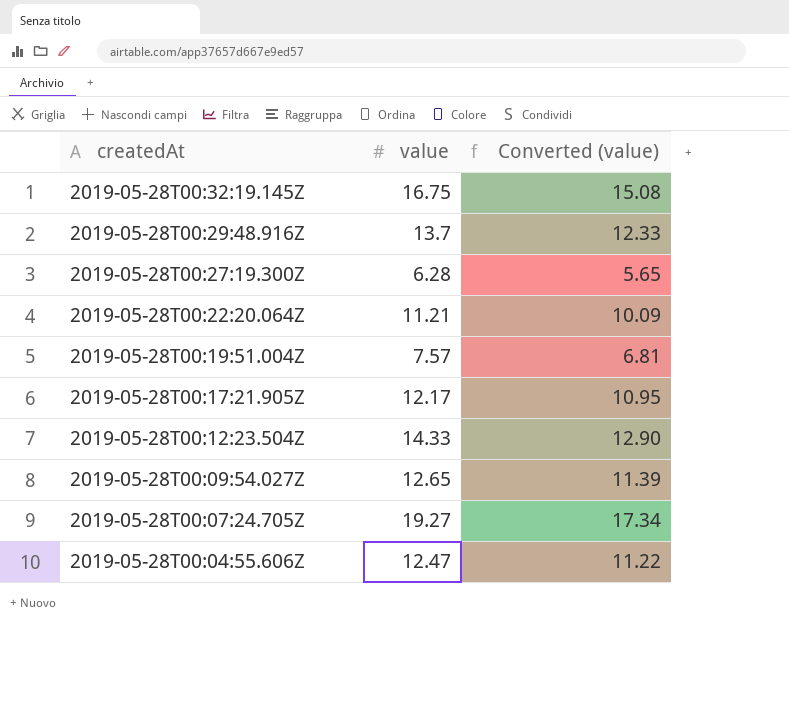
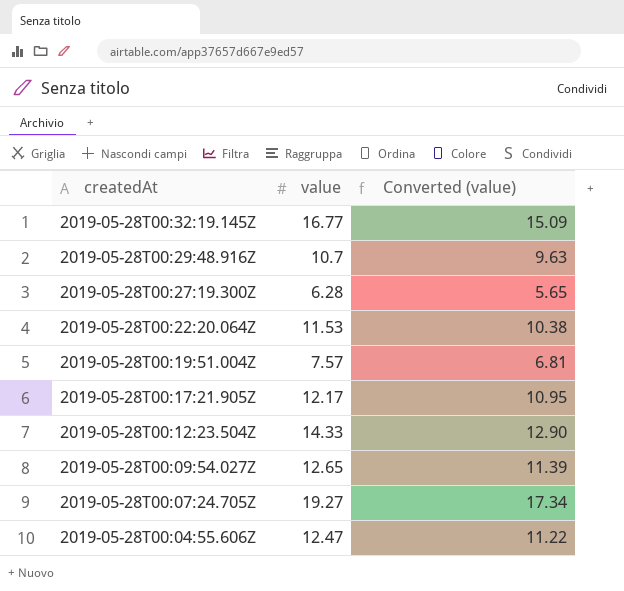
2019-05-28T00:32:19.145Z | value: 16.75 -> 16.77
2019-05-28T00:32:19.145Z | Converted (value): 15.08 -> 15.09
2019-05-28T00:29:48.916Z | value: 13.7 -> 10.7
2019-05-28T00:29:48.916Z | Converted (value): 12.33 -> 9.63
2019-05-28T00:22:20.064Z | value: 11.21 -> 11.53
2019-05-28T00:22:20.064Z | Converted (value): 10.09 -> 10.38

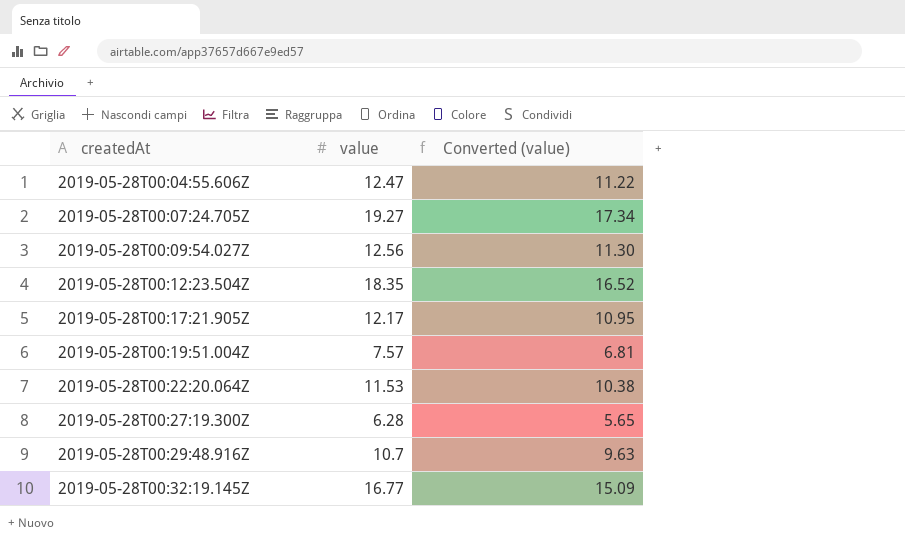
row order: createdAt descending -> createdAt ascending
2019-05-28T00:09:54.027Z | value: 12.65 -> 12.56
2019-05-28T00:09:54.027Z | Converted (value): 11.39 -> 11.30
2019-05-28T00:12:23.504Z | value: 14.33 -> 18.35
2019-05-28T00:12:23.504Z | Converted (value): 12.90 -> 16.52

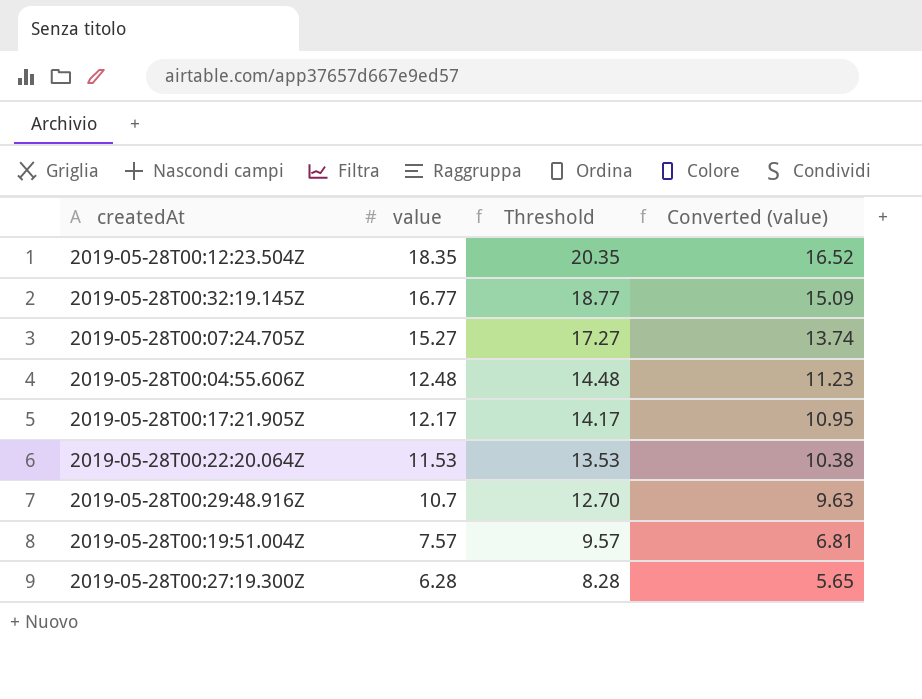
row order: createdAt ascending -> value descending
column Threshold | formula: none -> [value] + 2
row 2019-05-28T00:09:54.027Z: 12.56 | 11.30 -> none
2019-05-28T00:07:24.705Z | value: 19.27 -> 15.27
2019-05-28T00:07:24.705Z | Converted (value): 17.34 -> 13.74
2019-05-28T00:04:55.606Z | value: 12.47 -> 12.48
2019-05-28T00:04:55.606Z | Converted (value): 11.22 -> 11.23

